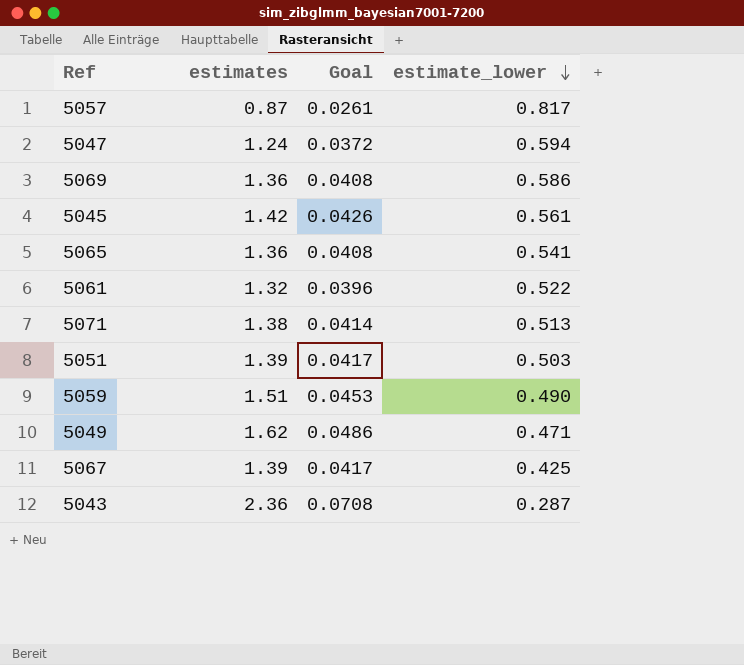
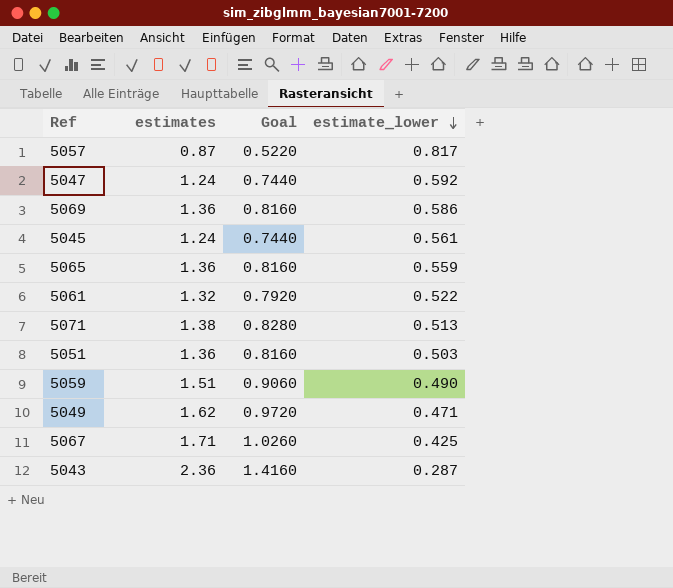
column Goal | formula: [estimates] * 0.03 -> [estimates] * 0.6
5047 | estimate_lower: 0.594 -> 0.592
5045 | estimates: 1.42 -> 1.24
5065 | estimate_lower: 0.541 -> 0.559
5051 | estimates: 1.39 -> 1.36
5067 | estimates: 1.39 -> 1.71

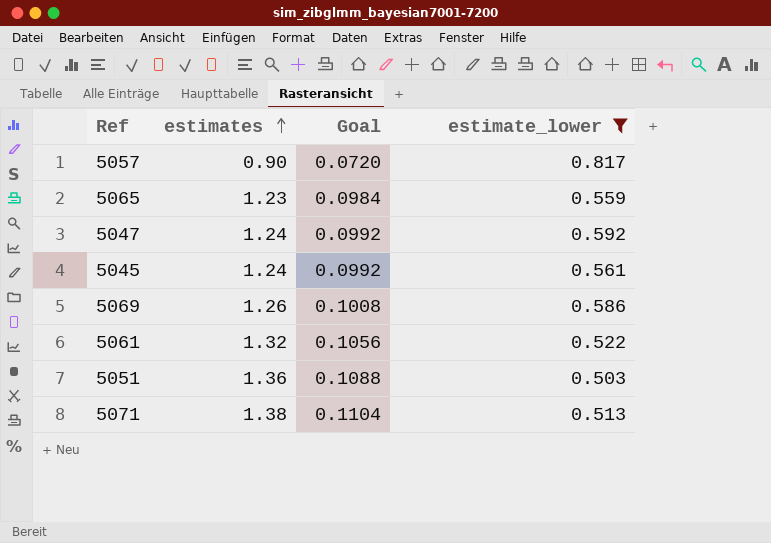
filter: none -> estimate_lower >= 0.503
row order: estimate_lower descending -> estimates ascending
column Goal | formula: [estimates] * 0.6 -> [estimates] * 0.08
5057 | estimates: 0.87 -> 0.90
5065 | estimates: 1.36 -> 1.23
5069 | estimates: 1.36 -> 1.26

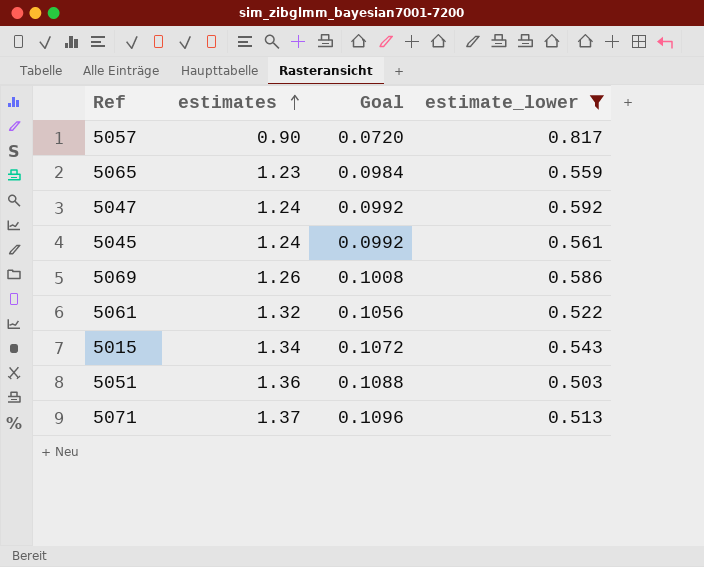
row 5015: none -> 1.34 | 0.1072 | 0.543
5071 | estimates: 1.38 -> 1.37
5071 | Goal: 0.1104 -> 0.1096

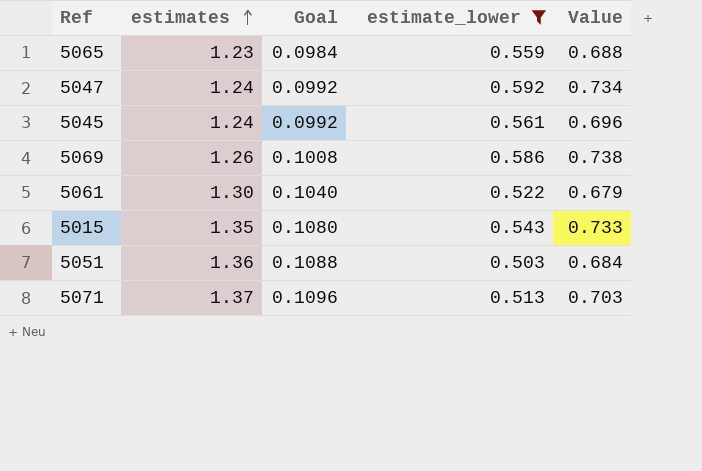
column Value | formula: none -> [estimates] * [estimate_lower]
row 5057: 0.90 | 0.0720 | 0.817 -> none
5061 | estimates: 1.32 -> 1.30
5061 | Goal: 0.1056 -> 0.1040
5015 | estimates: 1.34 -> 1.35
5015 | Goal: 0.1072 -> 0.1080

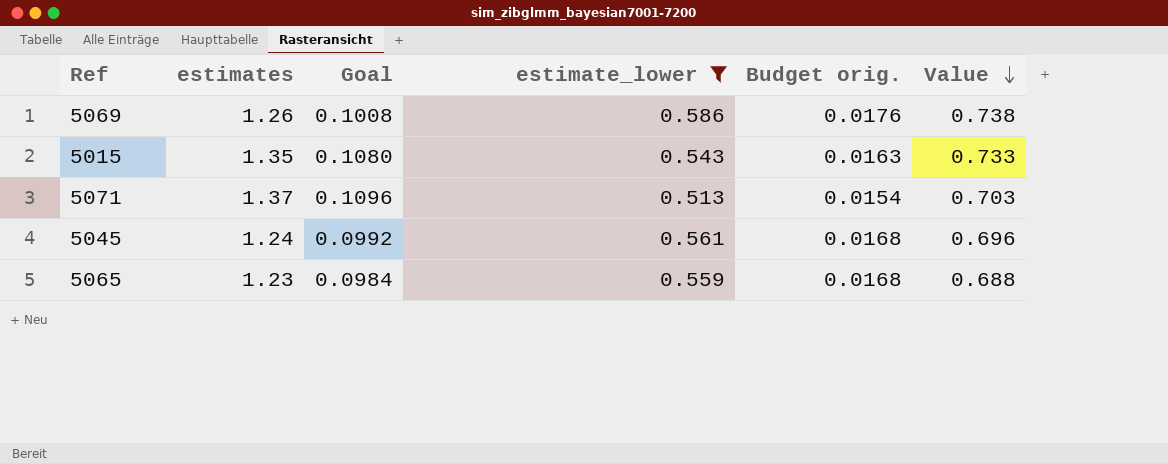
row order: estimates ascending -> Value descending
column Budget orig. | formula: none -> [estimate_lower] * 0.03
row 5047: 1.24 | 0.0992 | 0.592 | 0.734 -> none
row 5061: 1.30 | 0.1040 | 0.522 | 0.679 -> none
row 5051: 1.36 | 0.1088 | 0.503 | 0.684 -> none

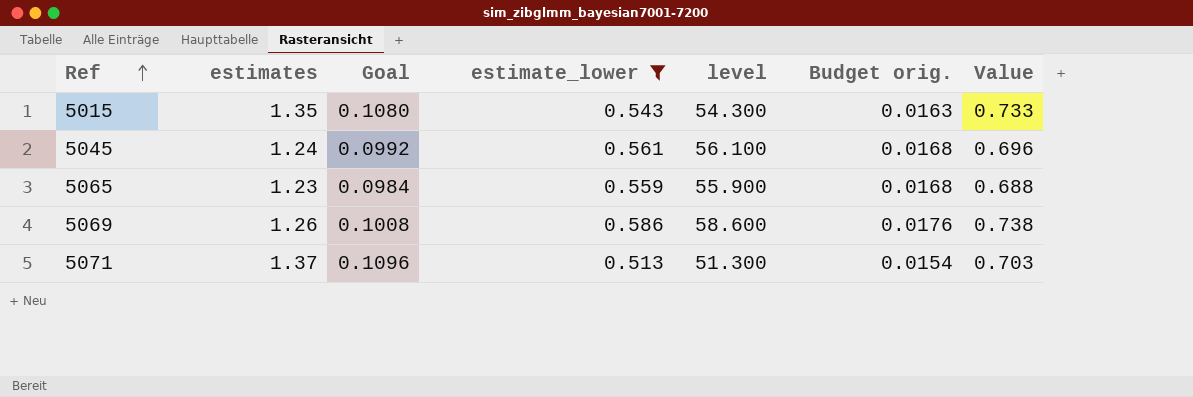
row order: Value descending -> Ref ascending
column level | formula: none -> [estimate_lower] * 100

